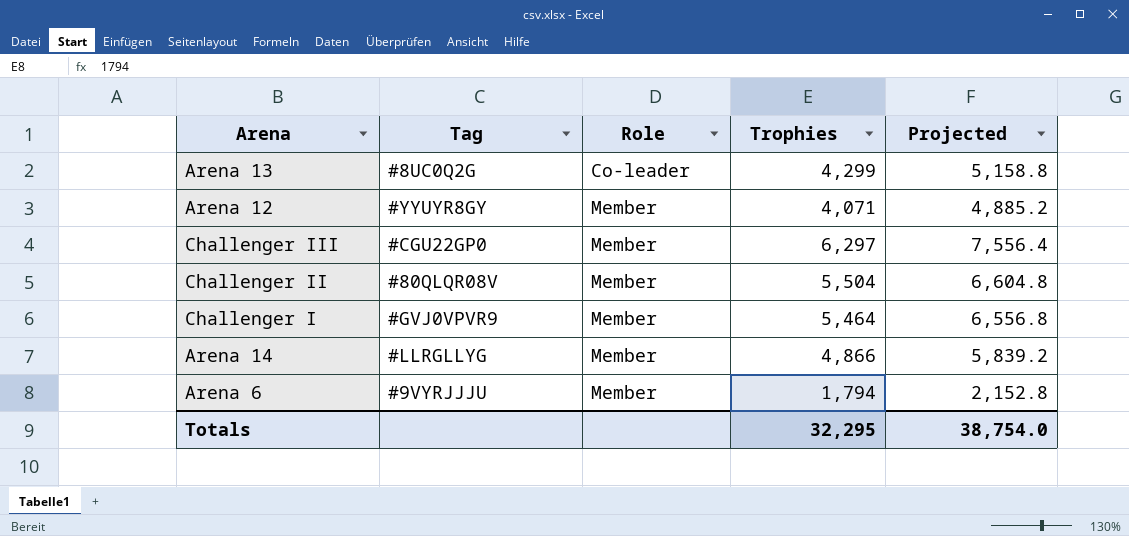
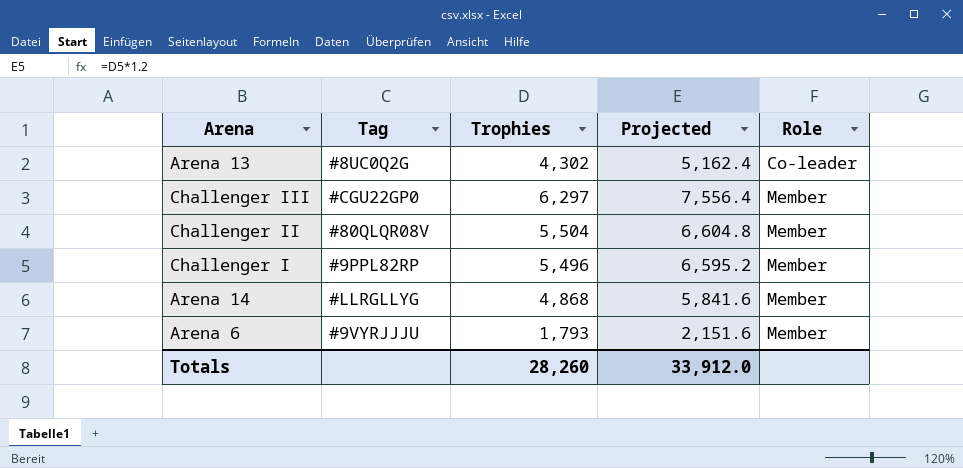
column Role | position: 3 -> 5
row Arena 12: #YYUYR8GY | Member | 4,071 | 4,885.2 -> none
Arena 13 | Trophies: 4,299 -> 4,302
Arena 13 | Projected: 5,158.8 -> 5,162.4
Challenger I | Tag: #GVJ0VPVR9 -> #9PPL82RP
Challenger I | Trophies: 5,464 -> 5,496
Challenger I | Projected: 6,556.8 -> 6,595.2
Arena 14 | Trophies: 4,866 -> 4,868
Arena 14 | Projected: 5,839.2 -> 5,841.6
Arena 6 | Trophies: 1,794 -> 1,793
Arena 6 | Projected: 2,152.8 -> 2,151.6
Totals | Trophies: 32,295 -> 28,260
Totals | Projected: 38,754.0 -> 33,912.0

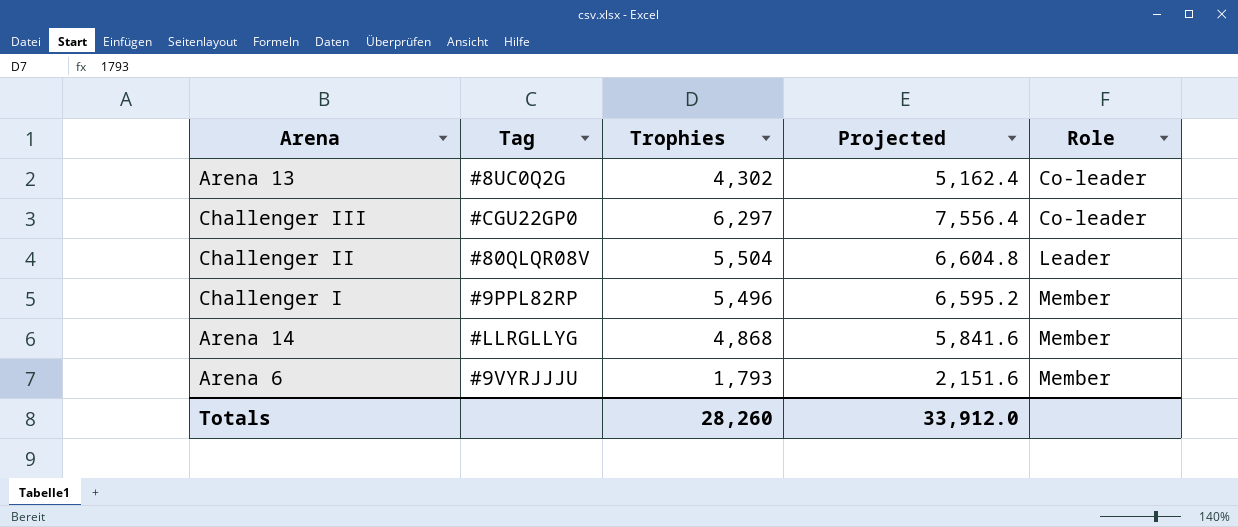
Challenger III | Role: Member -> Co-leader
Challenger II | Role: Member -> Leader

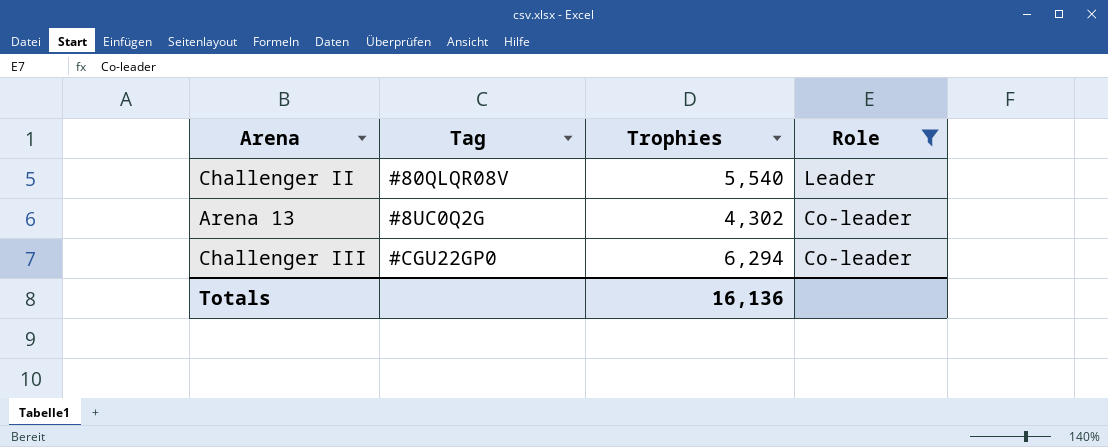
filter: none -> Role != Member
row order: Role ascending -> Role descending
column Projected | formula: [Trophies] * 1.2 -> none
Challenger II | Trophies: 5,504 -> 5,540
Challenger III | Trophies: 6,297 -> 6,294
Totals | Trophies: 28,260 -> 16,136

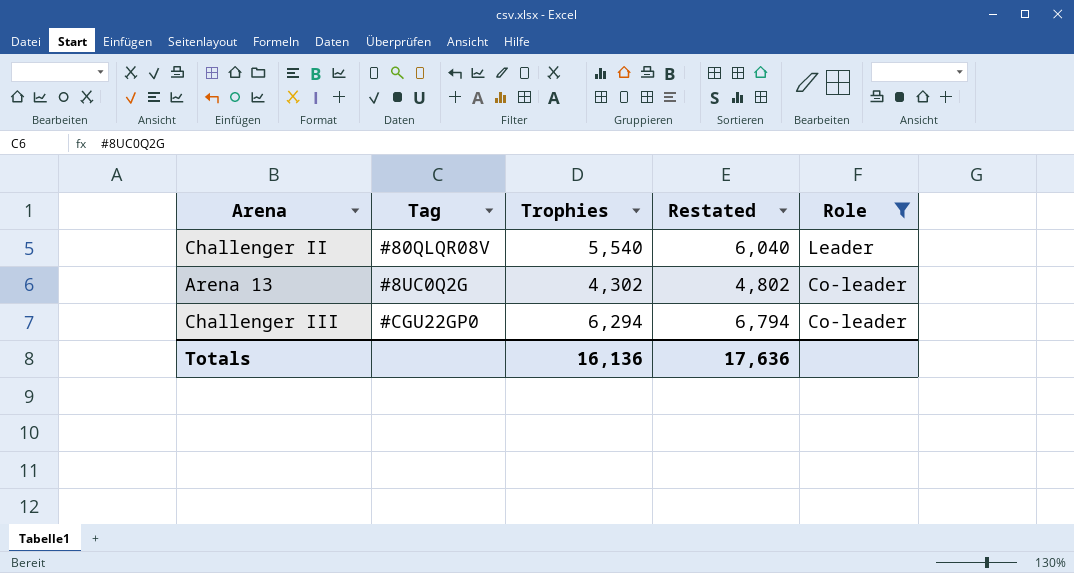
column Restated | formula: none -> [Trophies] + 500

